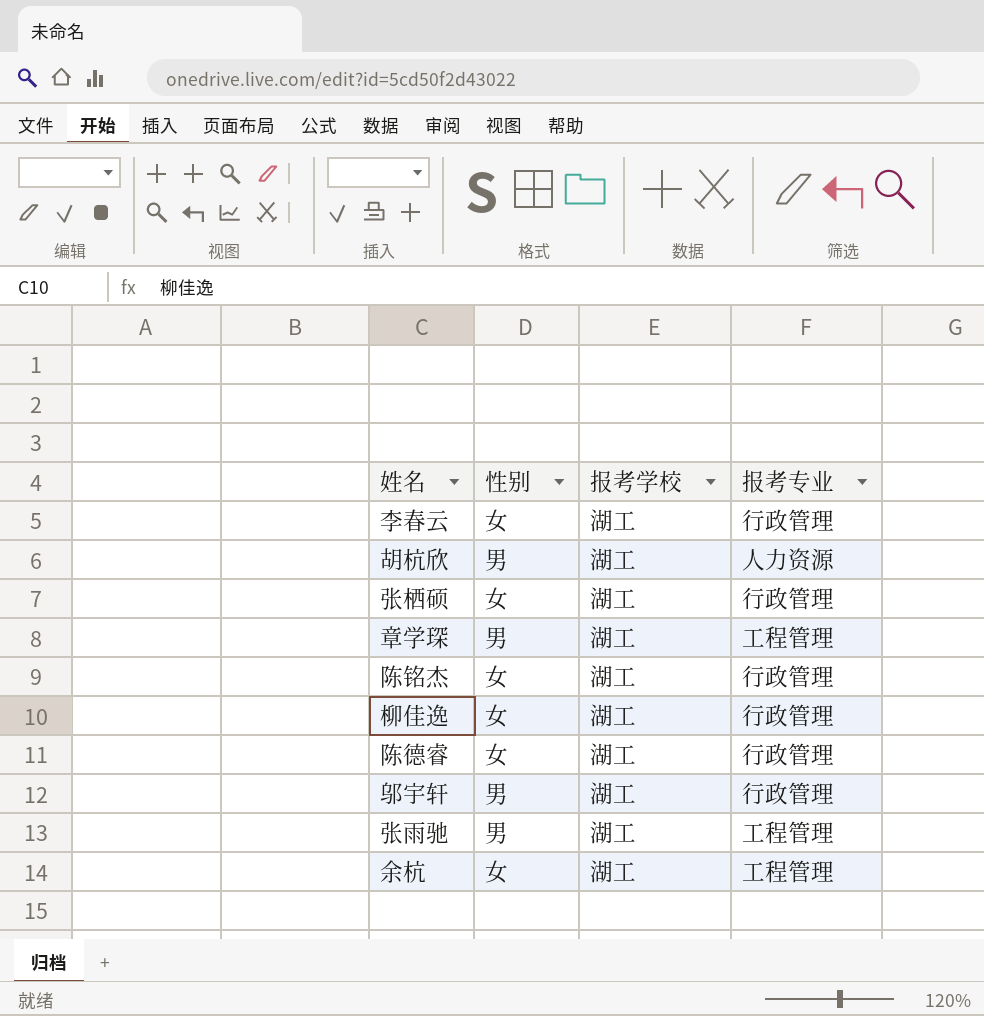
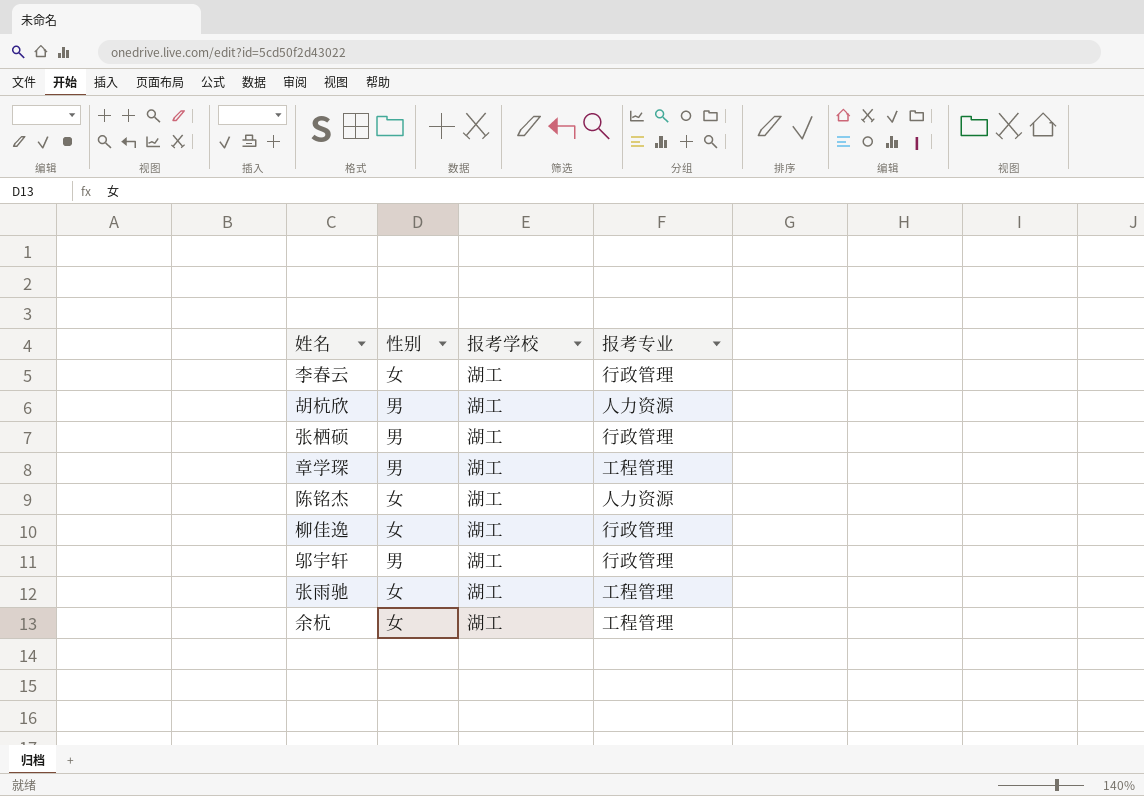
row 陈德睿: 女 | 湖工 | 行政管理 -> none
张栖硕 | 性别: 女 -> 男
陈铭杰 | 报考专业: 行政管理 -> 人力资源
张雨驰 | 性别: 男 -> 女

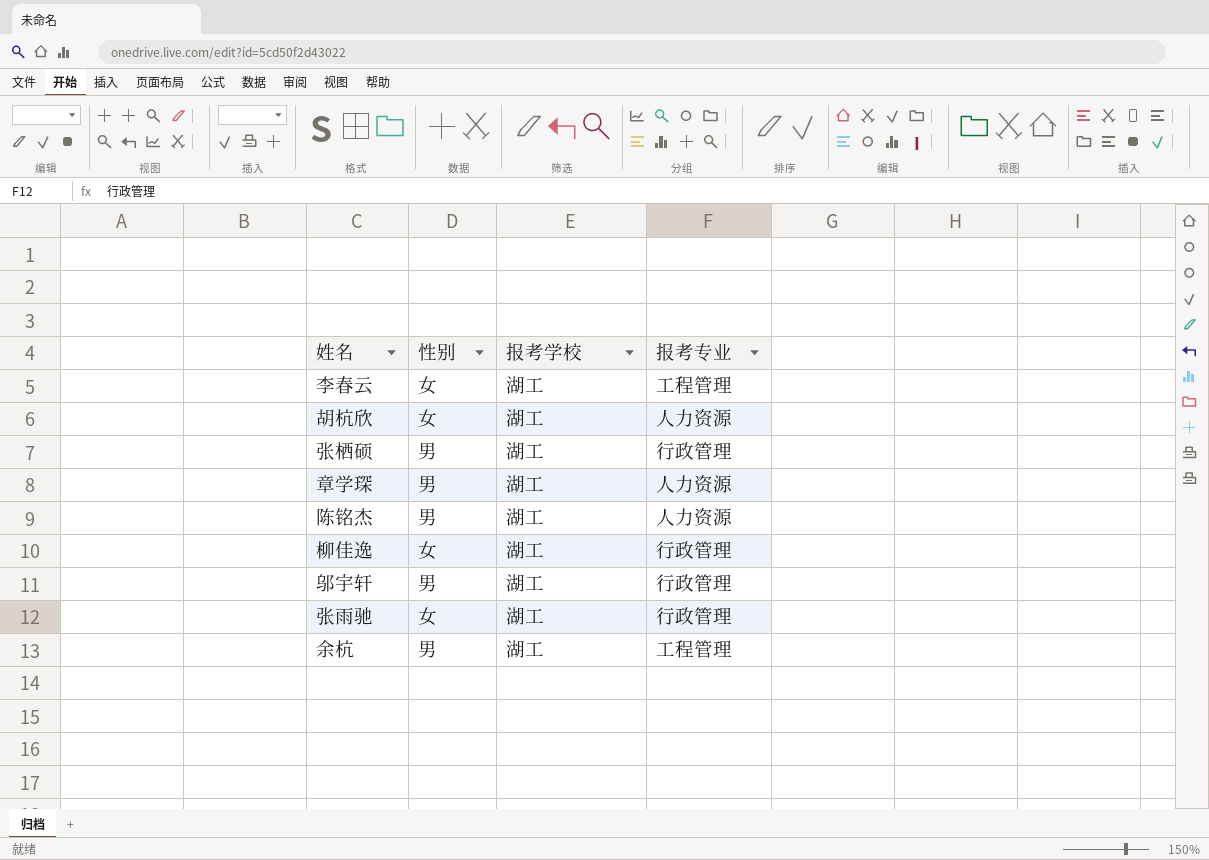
李春云 | 报考专业: 行政管理 -> 工程管理
胡杭欣 | 性别: 男 -> 女
章学琛 | 报考专业: 工程管理 -> 人力资源
陈铭杰 | 性别: 女 -> 男
张雨驰 | 报考专业: 工程管理 -> 行政管理
余杭 | 性别: 女 -> 男

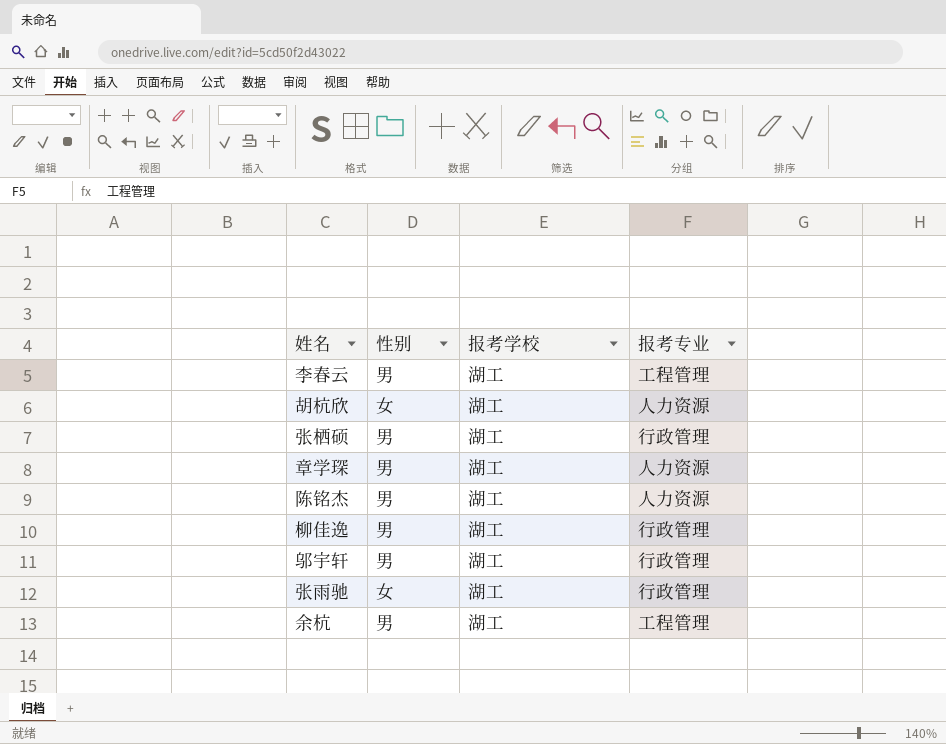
李春云 | 性别: 女 -> 男
柳佳逸 | 性别: 女 -> 男

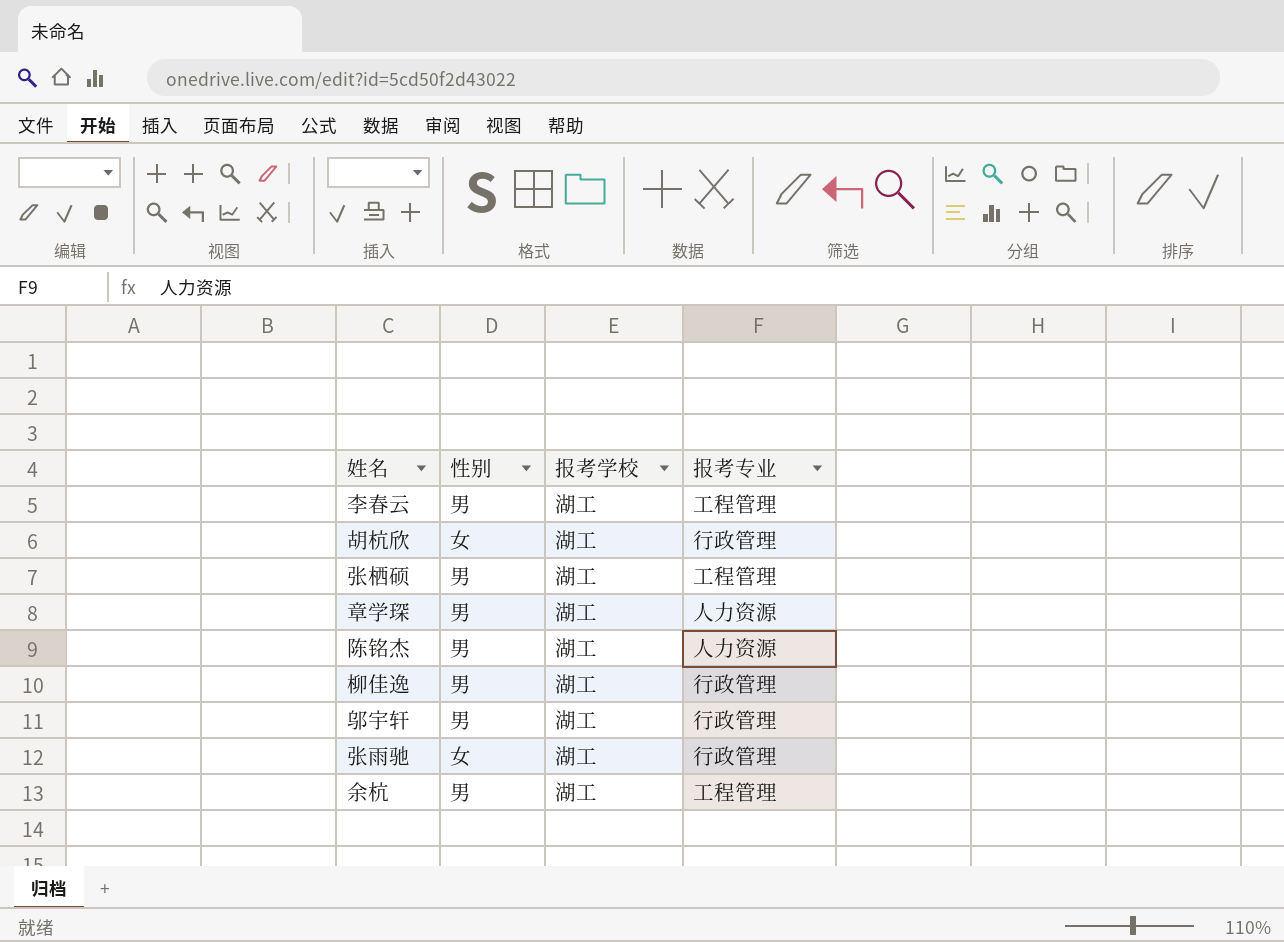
胡杭欣 | 报考专业: 人力资源 -> 行政管理
张栖硕 | 报考专业: 行政管理 -> 工程管理

